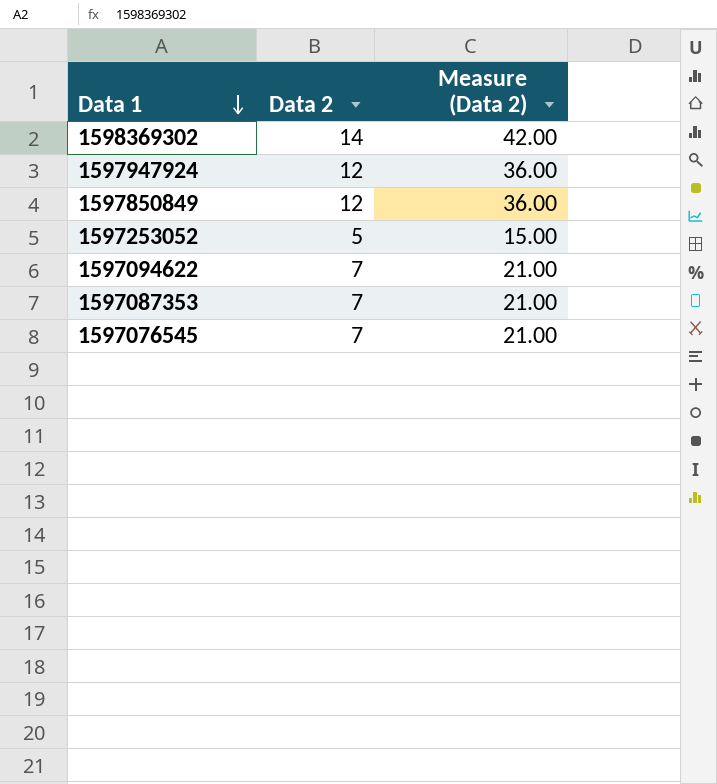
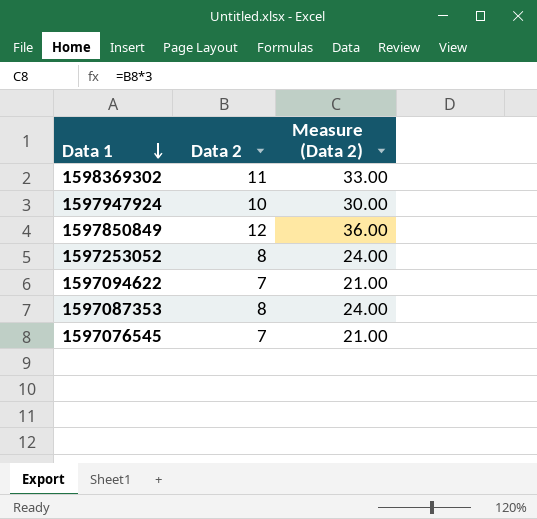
1598369302 | Data 2: 14 -> 11
1598369302 | Measure (Data 2): 42.00 -> 33.00
1597947924 | Data 2: 12 -> 10
1597947924 | Measure (Data 2): 36.00 -> 30.00
1597253052 | Data 2: 5 -> 8
1597253052 | Measure (Data 2): 15.00 -> 24.00
1597087353 | Data 2: 7 -> 8
1597087353 | Measure (Data 2): 21.00 -> 24.00

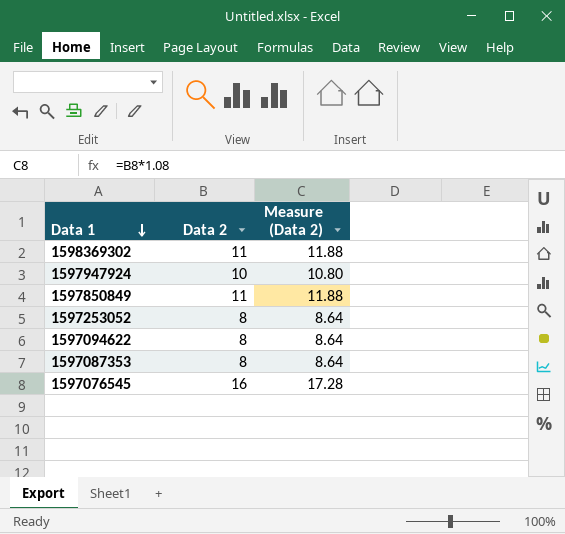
column Measure (Data 2) | formula: [Data 2] * 3 -> [Data 2] * 1.08
1597850849 | Data 2: 12 -> 11
1597094622 | Data 2: 7 -> 8
1597076545 | Data 2: 7 -> 16

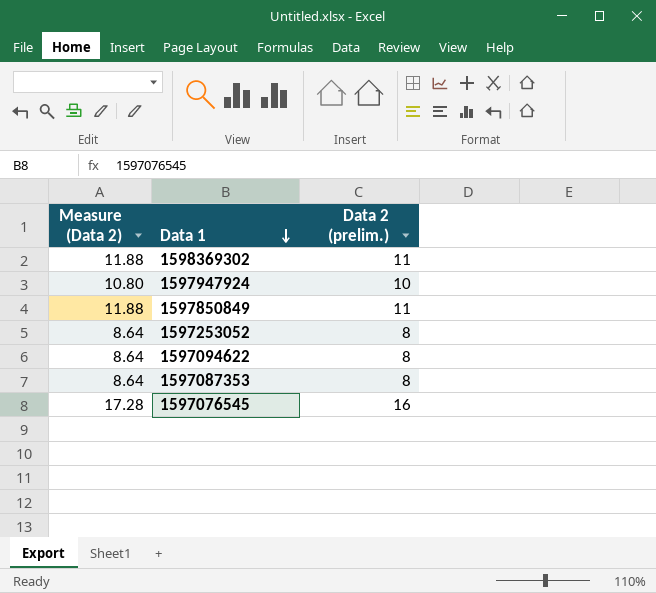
column Measure (Data 2) | position: 3 -> 1
column name: Data 2 -> Data 2 (prelim.)

